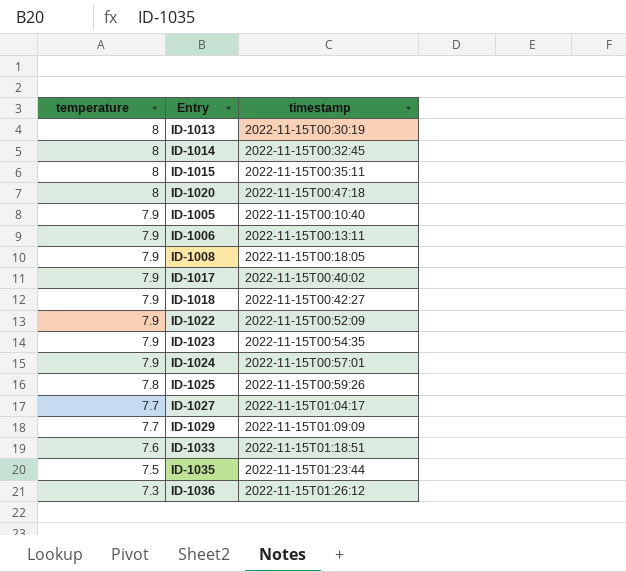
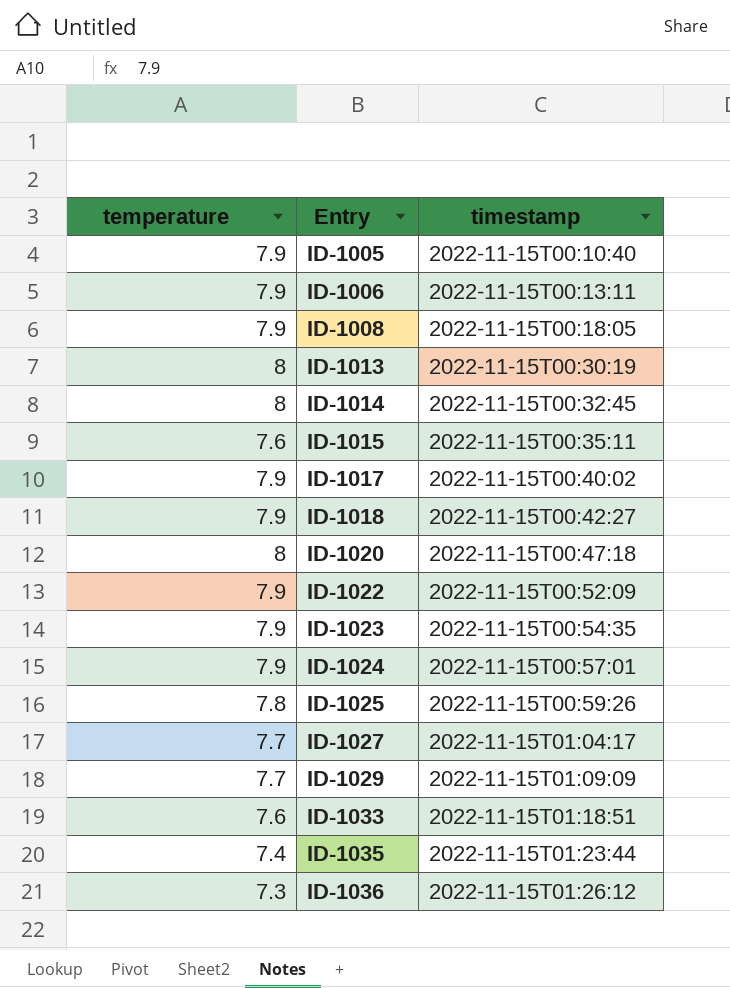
row order: temperature descending -> Entry ascending
ID-1015 | temperature: 8 -> 7.6
ID-1035 | temperature: 7.5 -> 7.4

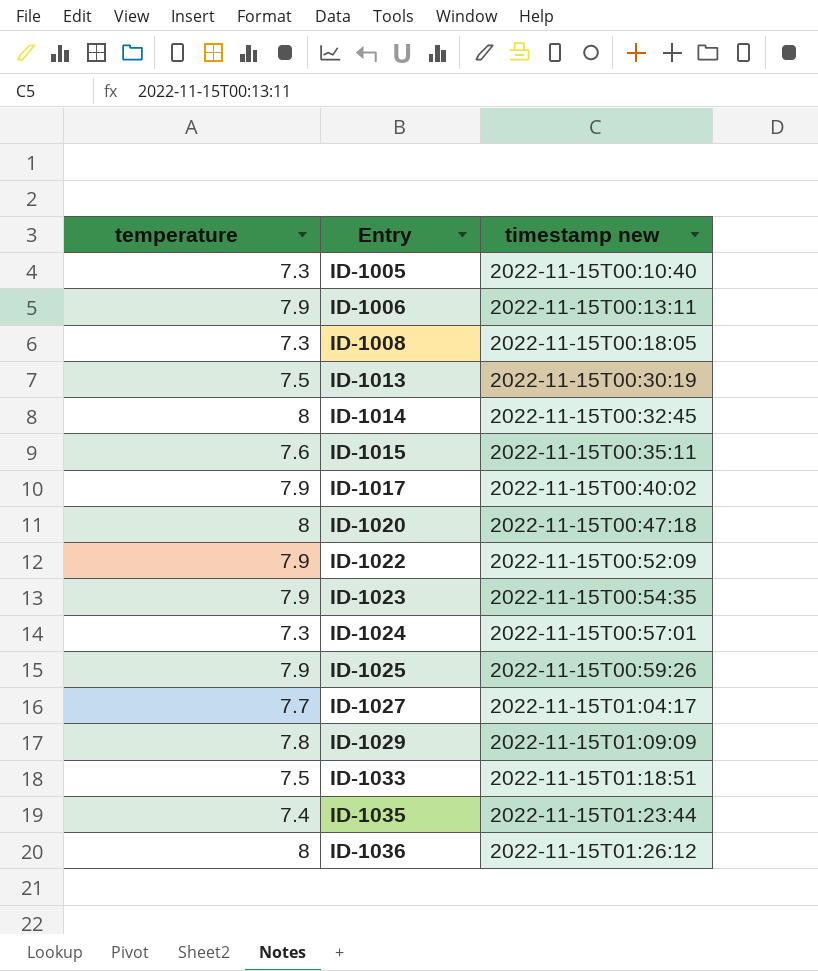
column name: timestamp -> timestamp new
row ID-1018: 7.9 | 2022-11-15T00:42:27 -> none
ID-1005 | temperature: 7.9 -> 7.3
ID-1008 | temperature: 7.9 -> 7.3
ID-1013 | temperature: 8 -> 7.5
ID-1024 | temperature: 7.9 -> 7.3
ID-1025 | temperature: 7.8 -> 7.9
ID-1029 | temperature: 7.7 -> 7.8
ID-1033 | temperature: 7.6 -> 7.5
ID-1036 | temperature: 7.3 -> 8

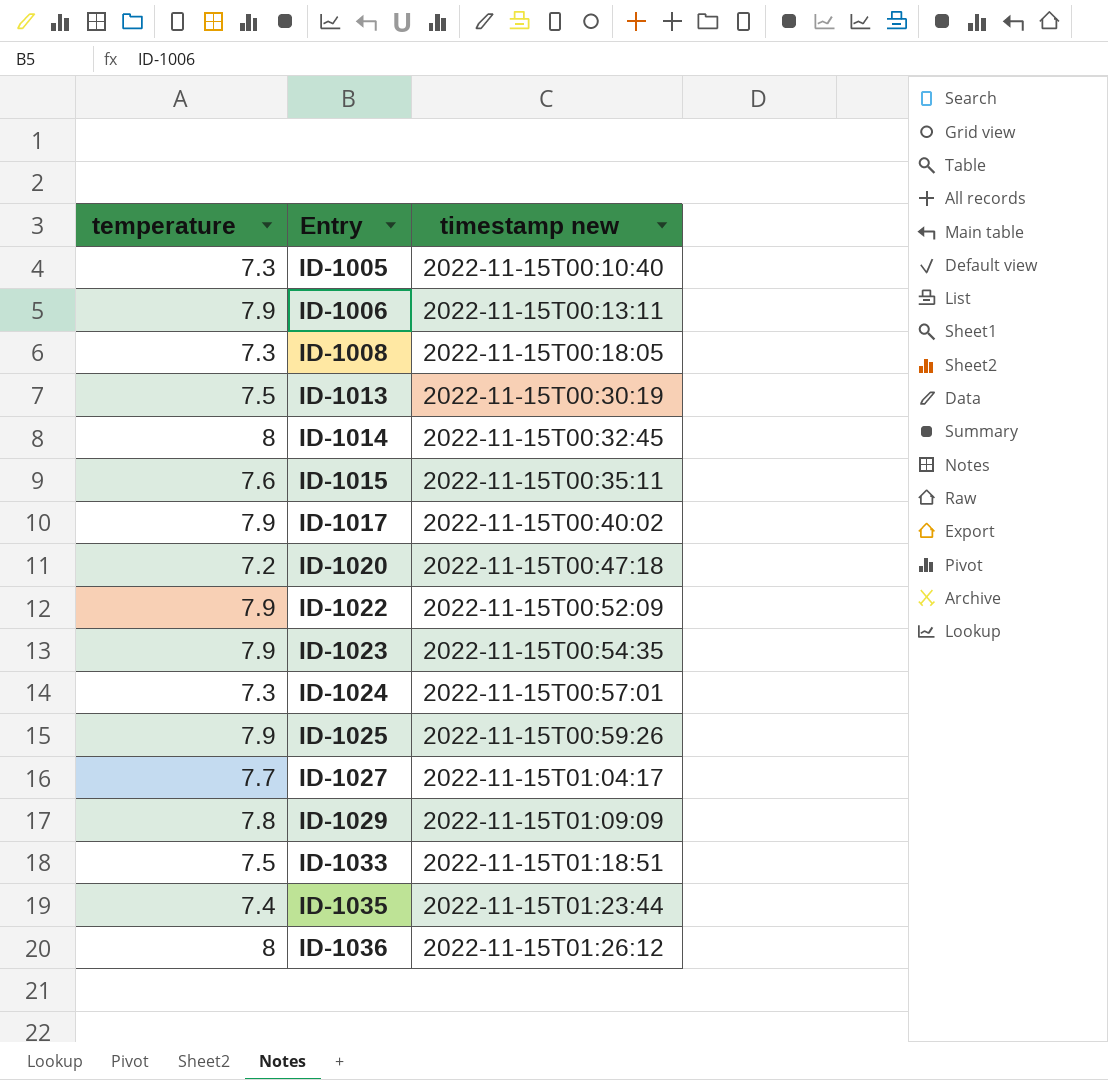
ID-1020 | temperature: 8 -> 7.2

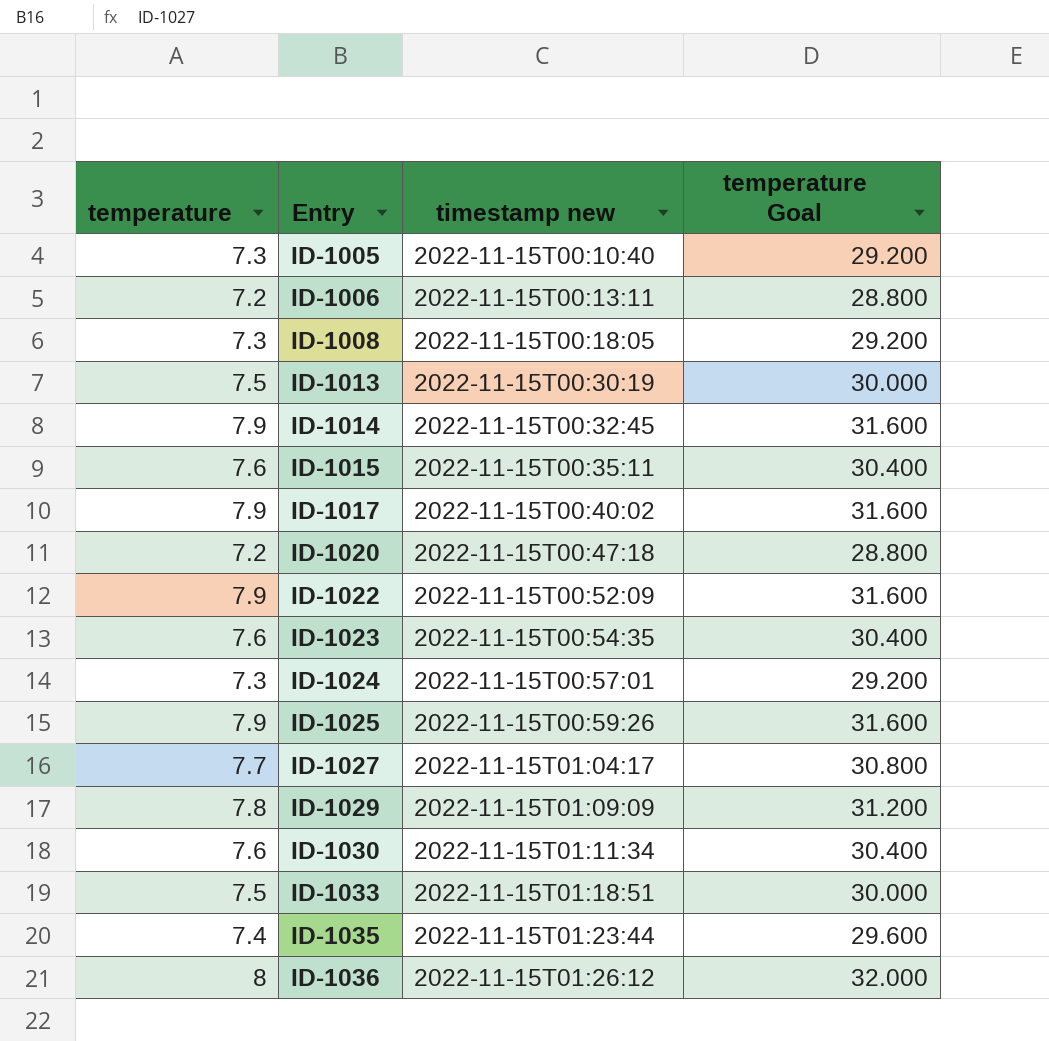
column temperature Goal | formula: none -> [temperature] * 4
ID-1006 | temperature: 7.9 -> 7.2
ID-1014 | temperature: 8 -> 7.9
ID-1023 | temperature: 7.9 -> 7.6
row ID-1030: none -> 7.6 | 2022-11-15T01:11:34 | 30.400

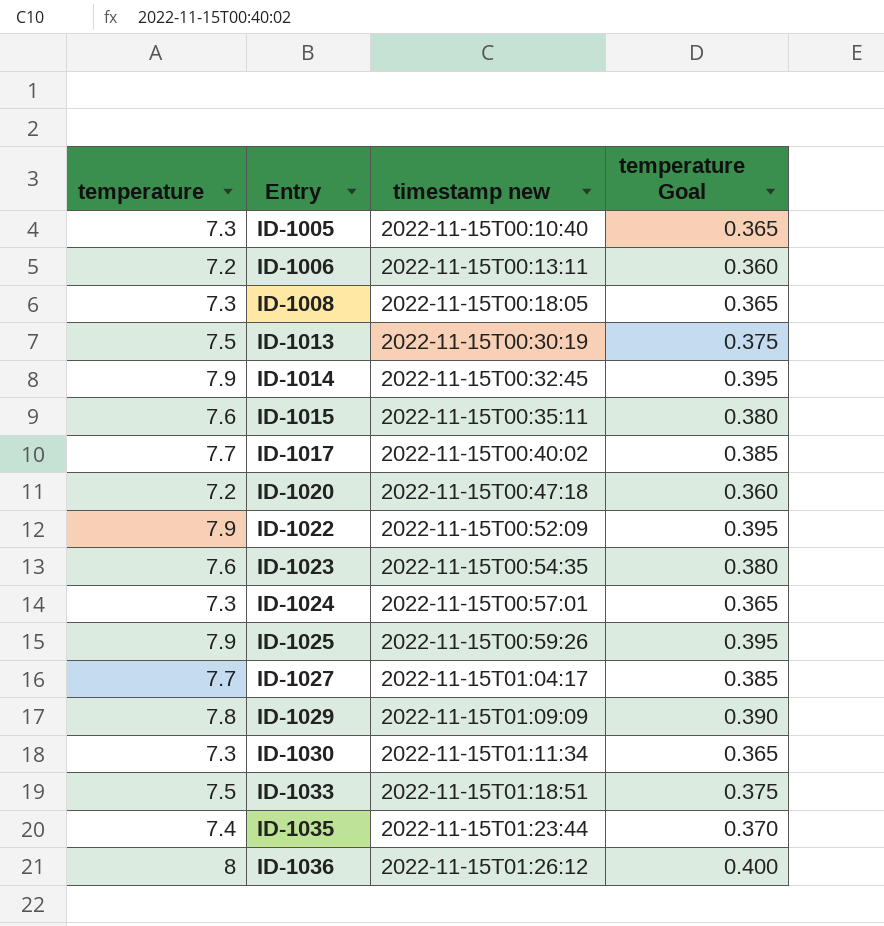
column temperature Goal | formula: [temperature] * 4 -> [temperature] * 0.05
ID-1017 | temperature: 7.9 -> 7.7
ID-1030 | temperature: 7.6 -> 7.3

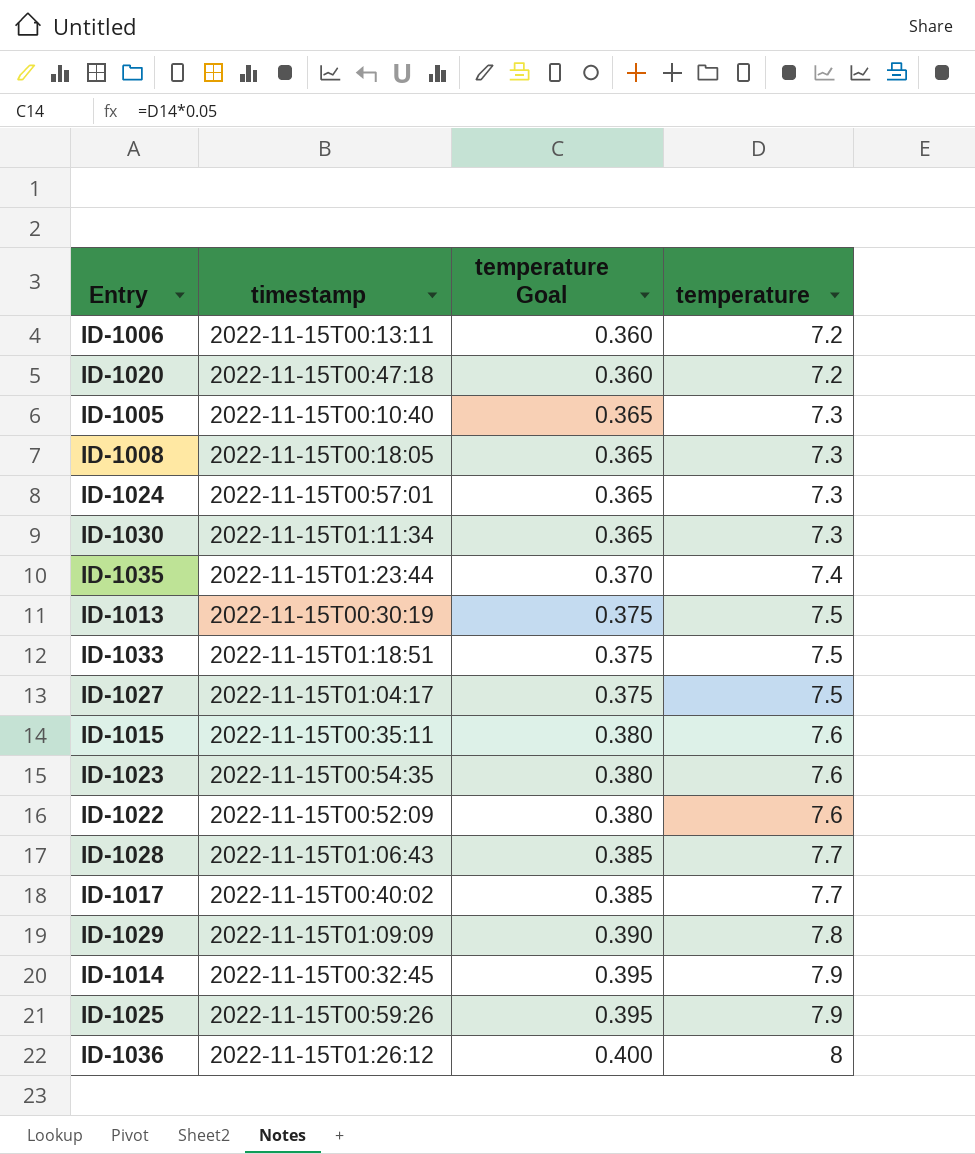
row order: Entry ascending -> temperature Goal ascending
column name: timestamp new -> timestamp
column temperature | position: 1 -> 4
ID-1027 | temperature Goal: 0.385 -> 0.375
ID-1027 | temperature: 7.7 -> 7.5
ID-1022 | temperature Goal: 0.395 -> 0.380
ID-1022 | temperature: 7.9 -> 7.6
row ID-1028: none -> 2022-11-15T01:06:43 | 0.385 | 7.7

